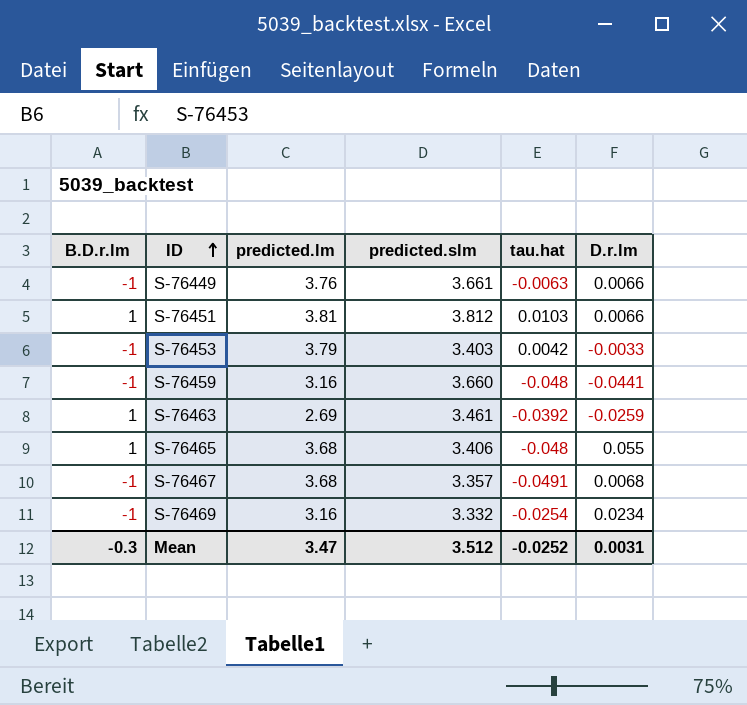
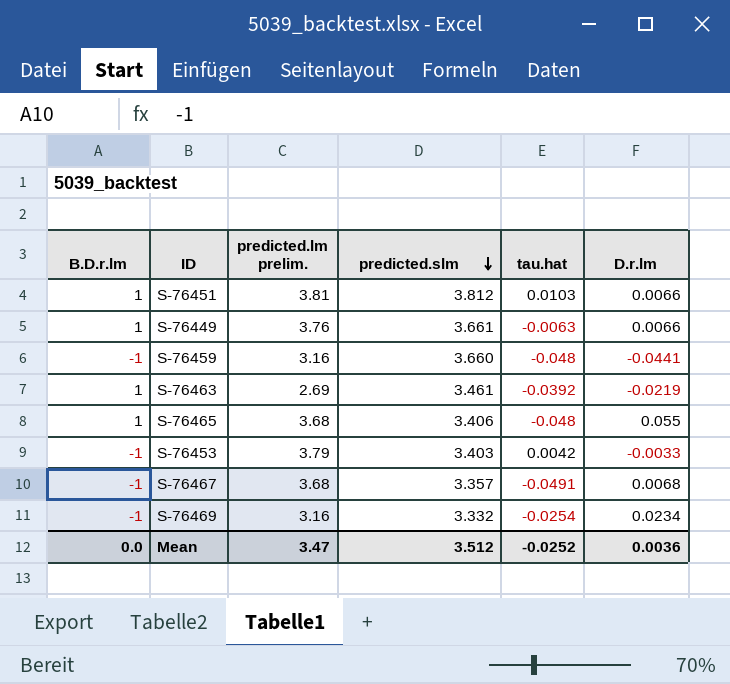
row order: ID ascending -> predicted.slm descending
column name: predicted.lm -> predicted.lm prelim.
S-76449 | B.D.r.lm: -1 -> 1
S-76463 | D.r.lm: -0.0259 -> -0.0219
Mean | B.D.r.lm: -0.3 -> 0.0
Mean | D.r.lm: 0.0031 -> 0.0036

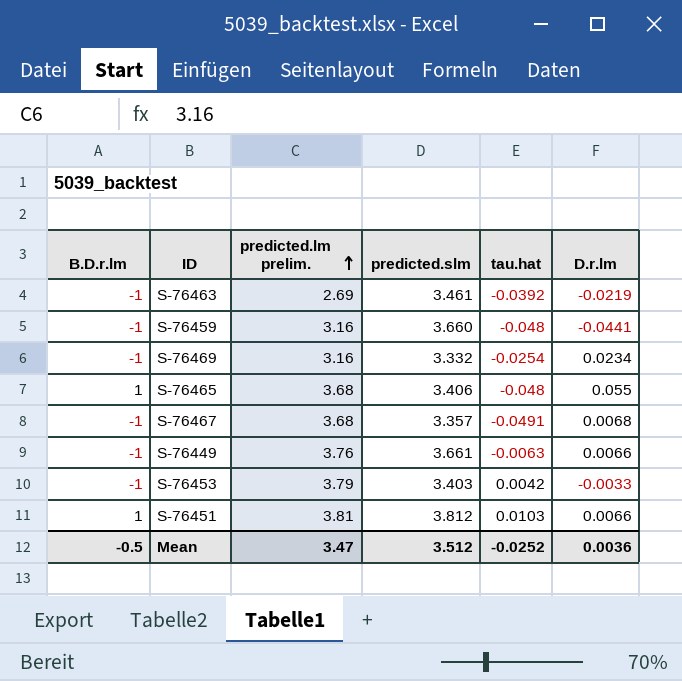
row order: predicted.slm descending -> predicted.lm prelim. ascending
S-76463 | B.D.r.lm: 1 -> -1
S-76449 | B.D.r.lm: 1 -> -1
Mean | B.D.r.lm: 0.0 -> -0.5

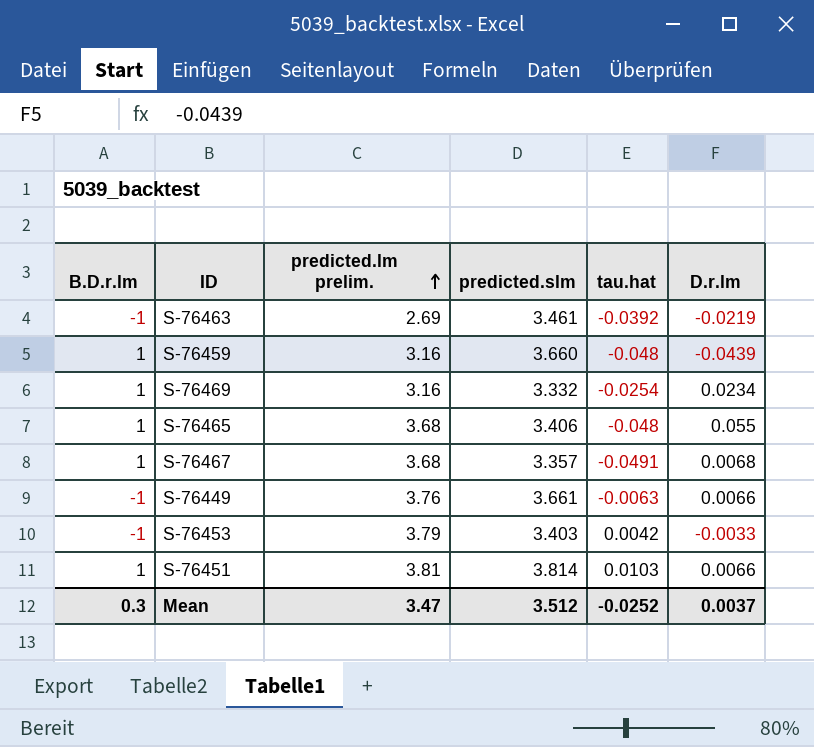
S-76459 | B.D.r.lm: -1 -> 1
S-76459 | D.r.lm: -0.0441 -> -0.0439
S-76469 | B.D.r.lm: -1 -> 1
S-76467 | B.D.r.lm: -1 -> 1
S-76451 | predicted.slm: 3.812 -> 3.814
Mean | B.D.r.lm: -0.5 -> 0.3
Mean | D.r.lm: 0.0036 -> 0.0037

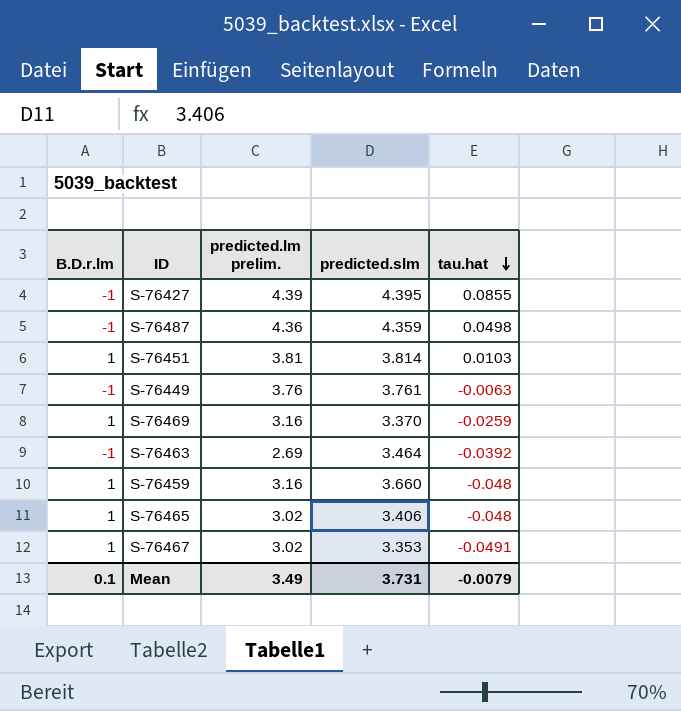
row order: predicted.lm prelim. ascending -> tau.hat descending
column D.r.lm | position: 6 -> none
row S-76453: -1 | 3.79 | 3.403 | 0.0042 | -0.0033 -> none
row S-76427: none -> -1 | 4.39 | 4.395 | 0.0855
row S-76487: none -> -1 | 4.36 | 4.359 | 0.0498
S-76449 | predicted.slm: 3.661 -> 3.761
S-76469 | predicted.slm: 3.332 -> 3.370
S-76469 | tau.hat: -0.0254 -> -0.0259
S-76463 | predicted.slm: 3.461 -> 3.464
S-76465 | predicted.lm prelim.: 3.68 -> 3.02
S-76467 | predicted.lm prelim.: 3.68 -> 3.02
S-76467 | predicted.slm: 3.357 -> 3.353
Mean | B.D.r.lm: 0.3 -> 0.1
Mean | predicted.lm prelim.: 3.47 -> 3.49
Mean | predicted.slm: 3.512 -> 3.731
Mean | tau.hat: -0.0252 -> -0.0079

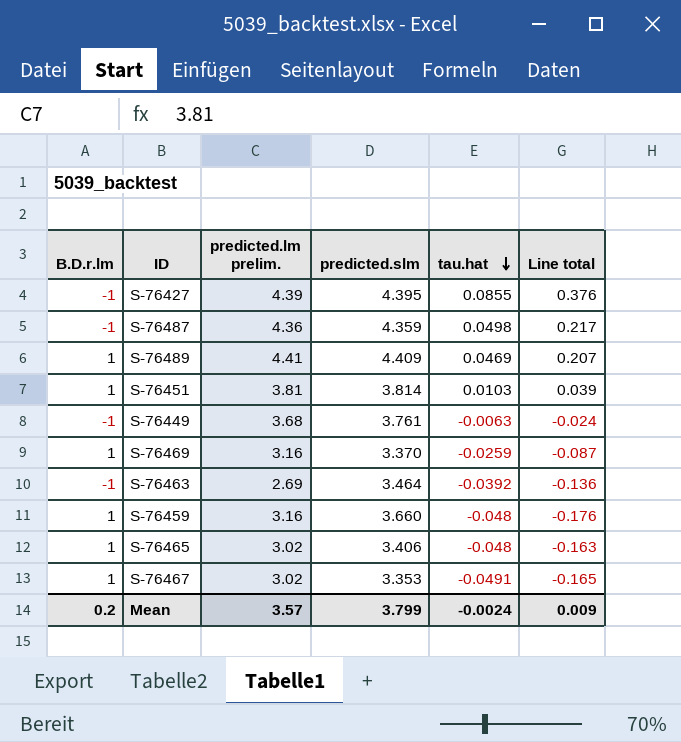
column Line total | formula: none -> [predicted.slm] * [tau.hat]
row S-76489: none -> 1 | 4.41 | 4.409 | 0.0469 | 0.207
S-76449 | predicted.lm prelim.: 3.76 -> 3.68
Mean | B.D.r.lm: 0.1 -> 0.2
Mean | predicted.lm prelim.: 3.49 -> 3.57
Mean | predicted.slm: 3.731 -> 3.799
Mean | tau.hat: -0.0079 -> -0.0024

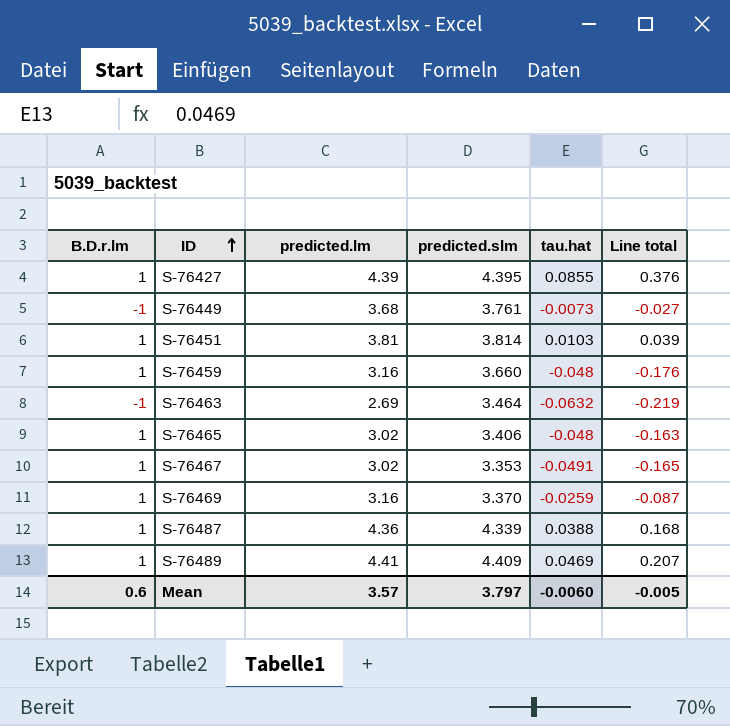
row order: tau.hat descending -> ID ascending
column name: predicted.lm prelim. -> predicted.lm
S-76427 | B.D.r.lm: -1 -> 1
S-76449 | tau.hat: -0.0063 -> -0.0073
S-76449 | Line total: -0.024 -> -0.027
S-76463 | tau.hat: -0.0392 -> -0.0632
S-76463 | Line total: -0.136 -> -0.219
S-76487 | B.D.r.lm: -1 -> 1
S-76487 | predicted.slm: 4.359 -> 4.339
S-76487 | tau.hat: 0.0498 -> 0.0388
S-76487 | Line total: 0.217 -> 0.168
Mean | B.D.r.lm: 0.2 -> 0.6
Mean | predicted.slm: 3.799 -> 3.797
Mean | tau.hat: -0.0024 -> -0.0060
Mean | Line total: 0.009 -> -0.005

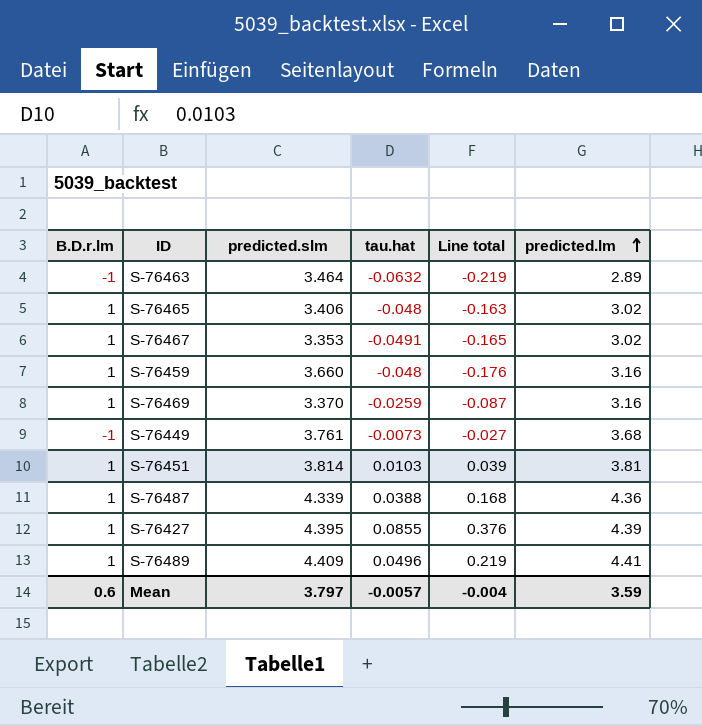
row order: ID ascending -> predicted.lm ascending
column predicted.lm | position: 3 -> 6
S-76463 | predicted.lm: 2.69 -> 2.89
S-76489 | tau.hat: 0.0469 -> 0.0496
S-76489 | Line total: 0.207 -> 0.219
Mean | tau.hat: -0.0060 -> -0.0057
Mean | Line total: -0.005 -> -0.004
Mean | predicted.lm: 3.57 -> 3.59

